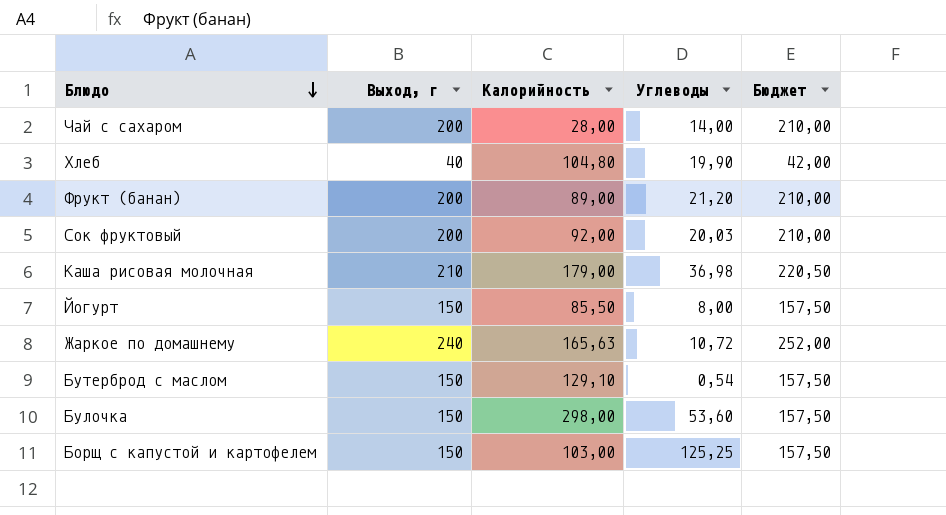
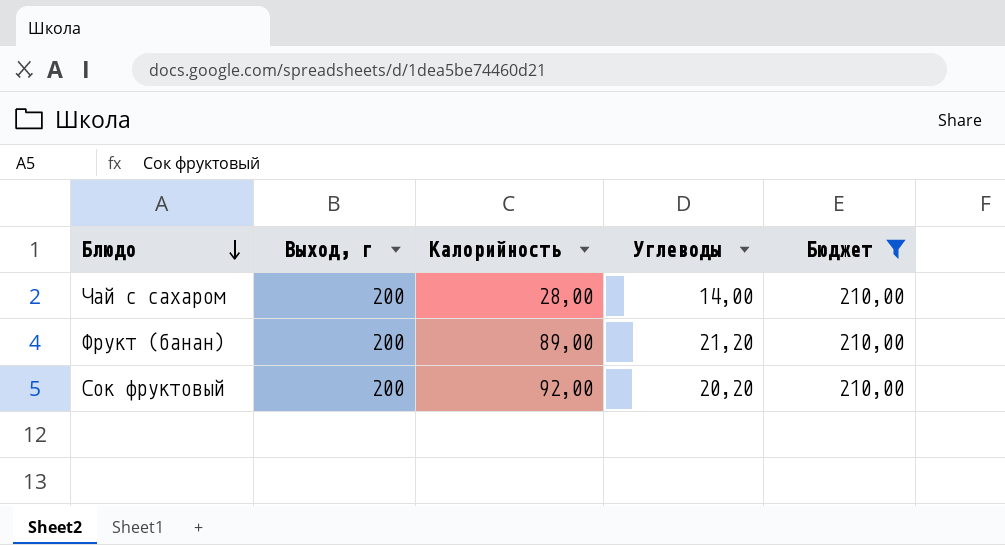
filter: none -> Бюджет = 210,00
Сок фруктовый | Углеводы: 20,03 -> 20,20

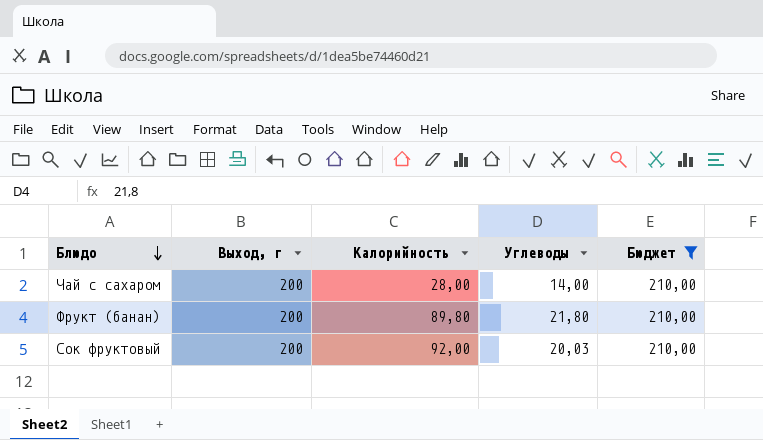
Фрукт (банан) | Калорийность: 89,00 -> 89,80
Фрукт (банан) | Углеводы: 21,20 -> 21,80
Сок фруктовый | Углеводы: 20,20 -> 20,03

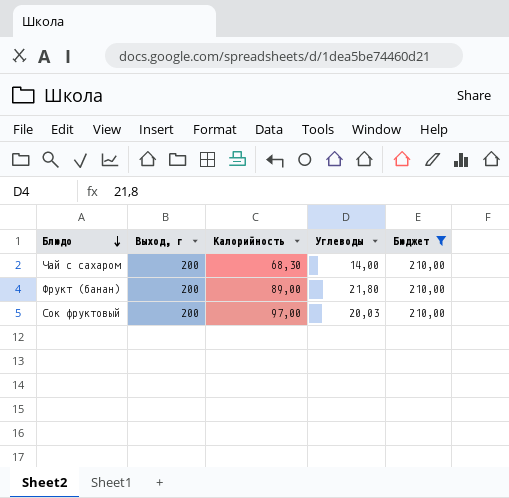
Чай с сахаром | Калорийность: 28,00 -> 68,30
Фрукт (банан) | Калорийность: 89,80 -> 89,00
Сок фруктовый | Калорийность: 92,00 -> 97,00

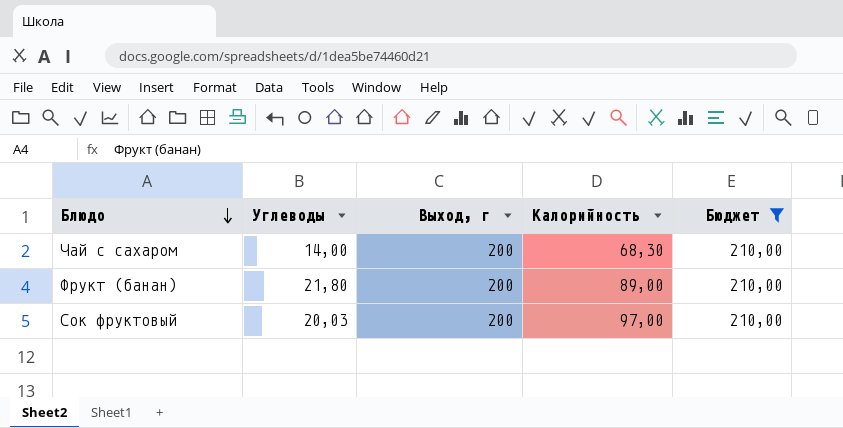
column Углеводы | position: 4 -> 2

